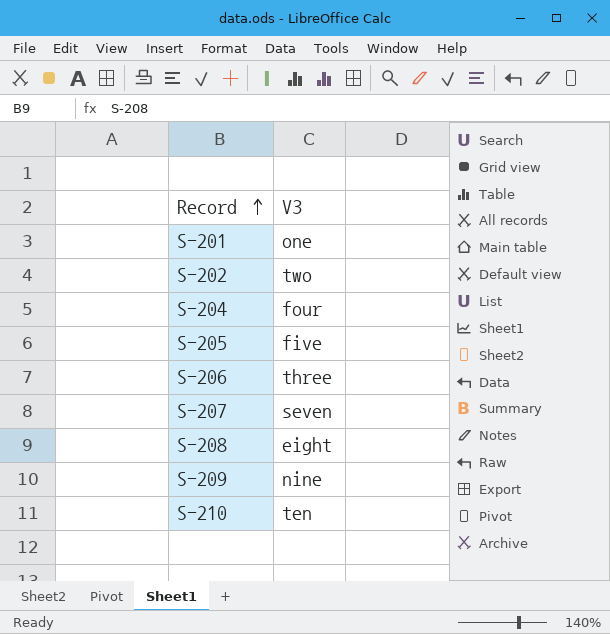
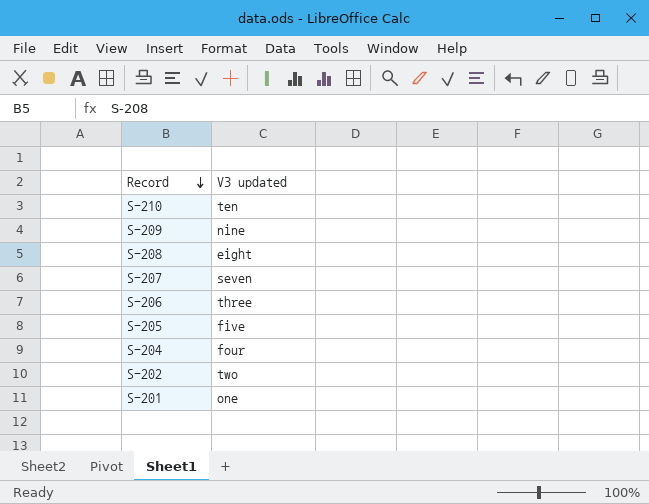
row order: Record ascending -> Record descending
column name: V3 -> V3 updated

